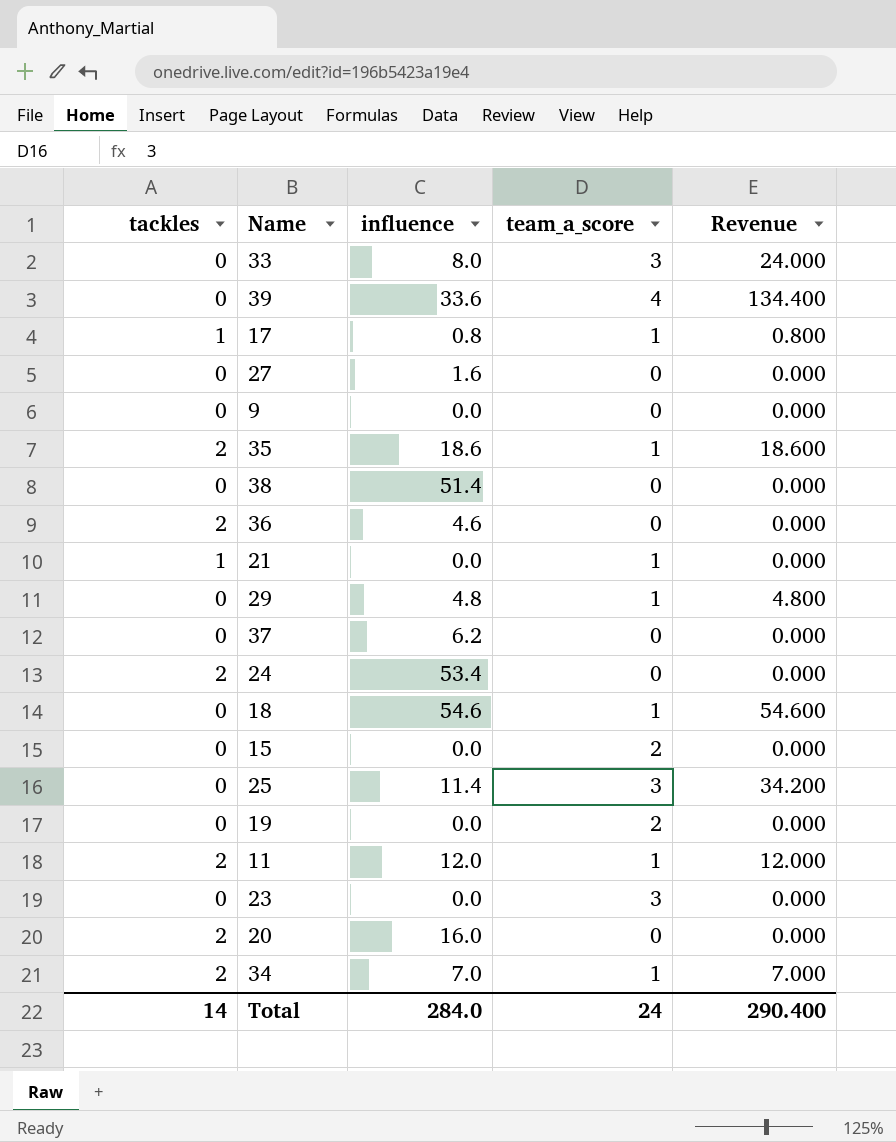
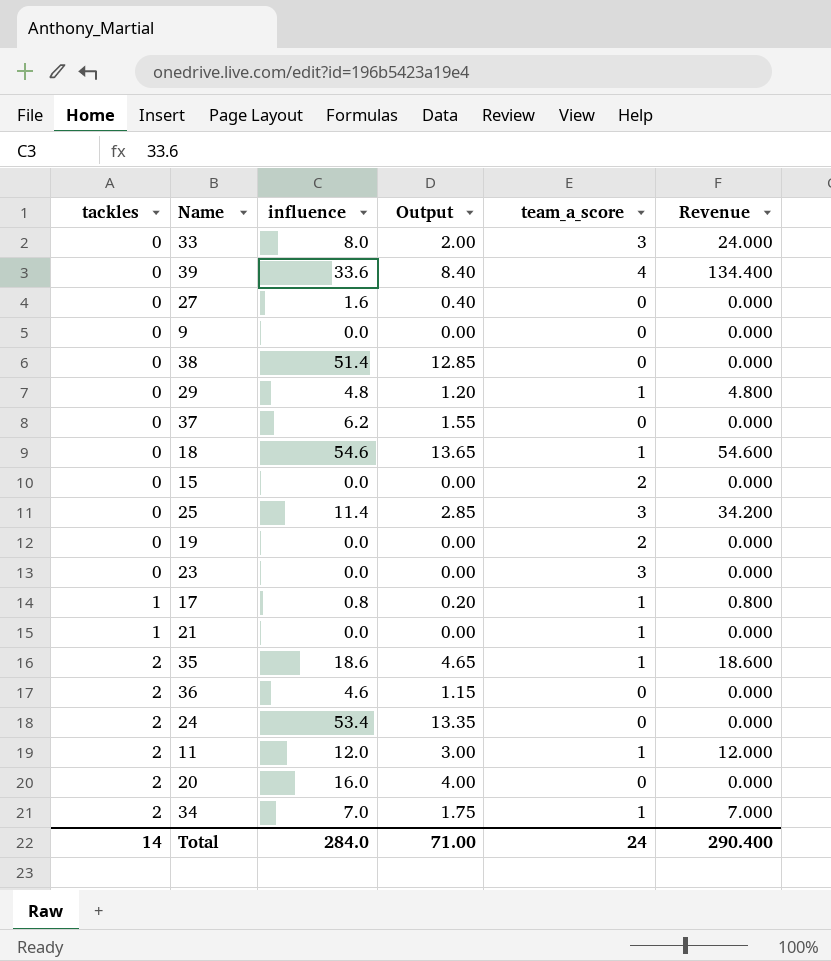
row order: none -> tackles ascending
column Output | formula: none -> [influence] * 0.25

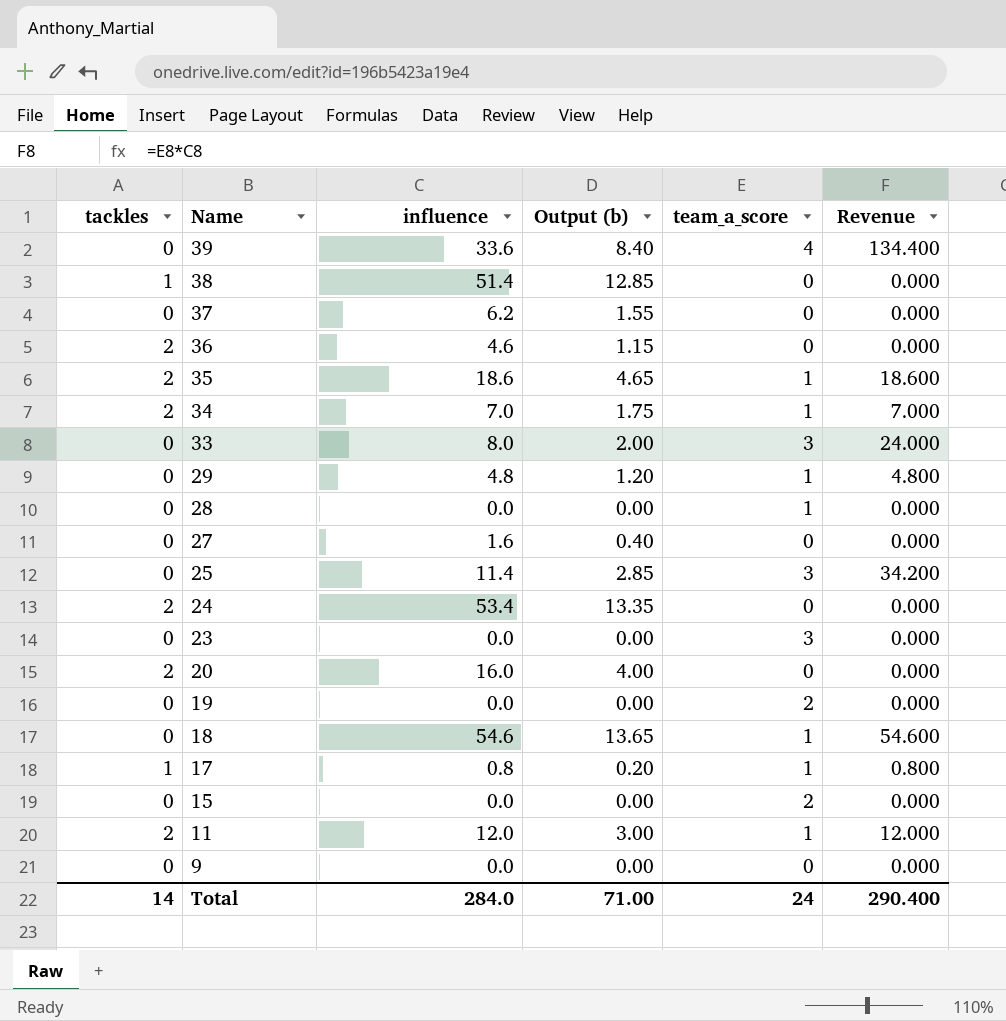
row order: tackles ascending -> Name descending
column name: Output -> Output (b)
row 21: 1 | 0.0 | 0.00 | 1 | 0.000 -> none
38 | tackles: 0 -> 1
row 28: none -> 0 | 0.0 | 0.00 | 1 | 0.000

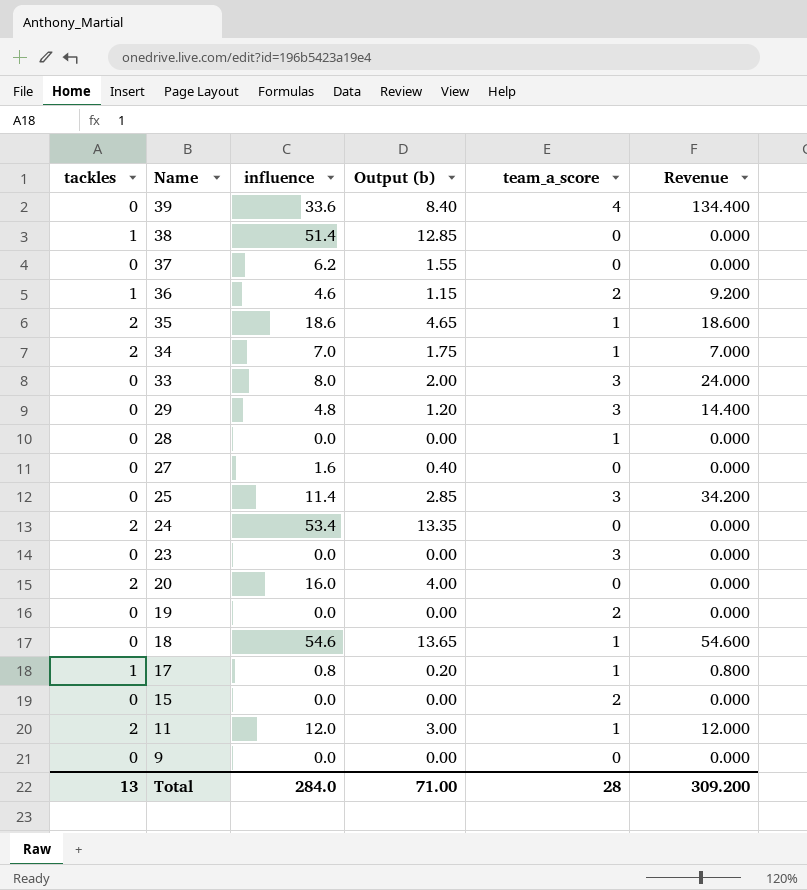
36 | tackles: 2 -> 1
36 | team_a_score: 0 -> 2
36 | Revenue: 0.000 -> 9.200
29 | team_a_score: 1 -> 3
29 | Revenue: 4.800 -> 14.400
Total | tackles: 14 -> 13
Total | team_a_score: 24 -> 28
Total | Revenue: 290.400 -> 309.200

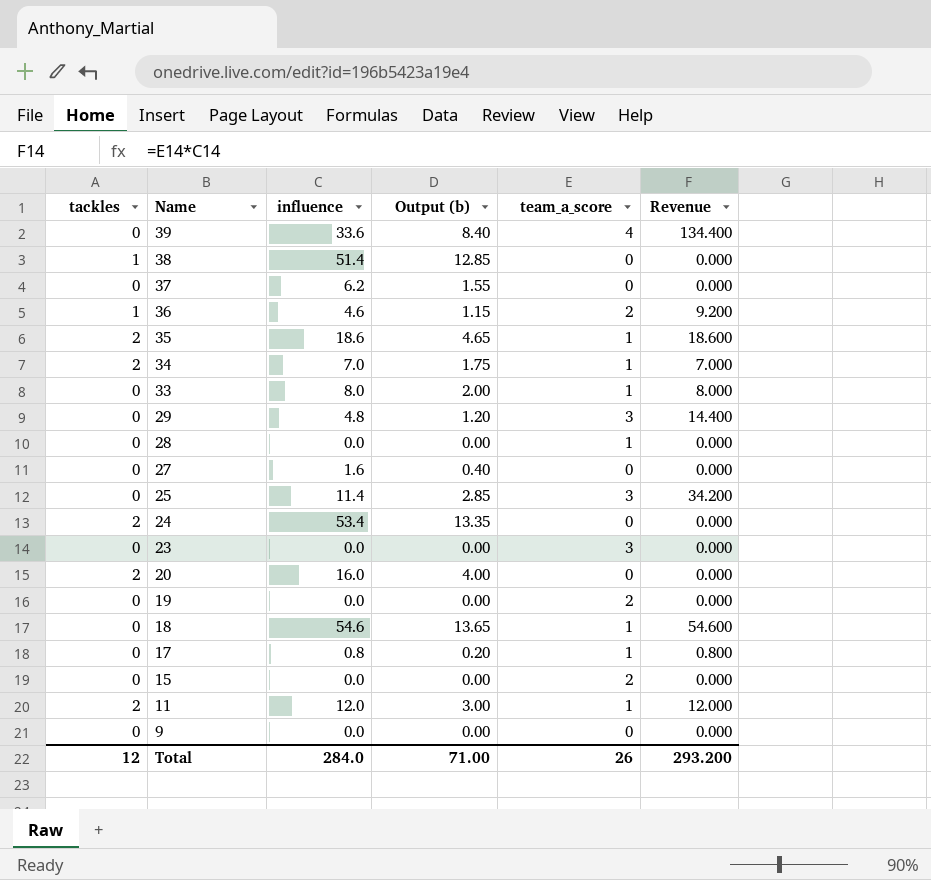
33 | team_a_score: 3 -> 1
33 | Revenue: 24.000 -> 8.000
17 | tackles: 1 -> 0
Total | tackles: 13 -> 12
Total | team_a_score: 28 -> 26
Total | Revenue: 309.200 -> 293.200

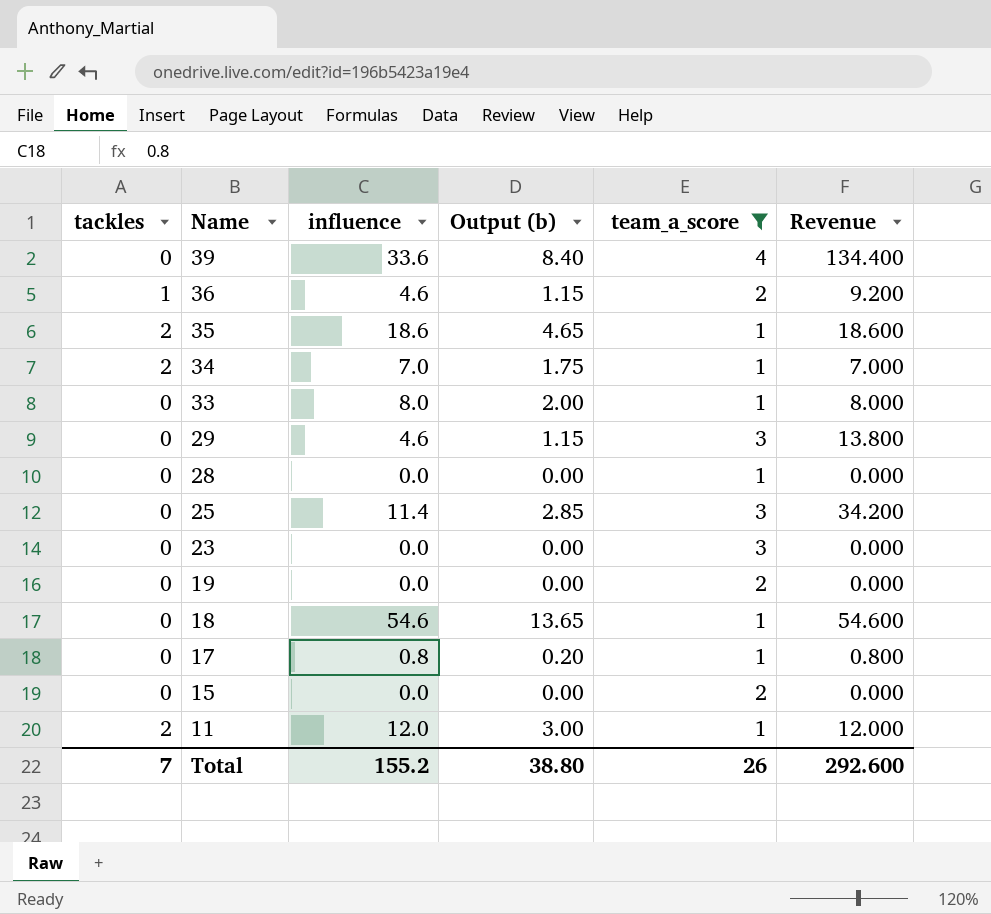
filter: none -> team_a_score != 0
29 | influence: 4.8 -> 4.6
29 | Output (b): 1.20 -> 1.15
29 | Revenue: 14.400 -> 13.800
Total | tackles: 12 -> 7
Total | influence: 284.0 -> 155.2
Total | Output (b): 71.00 -> 38.80
Total | Revenue: 293.200 -> 292.600

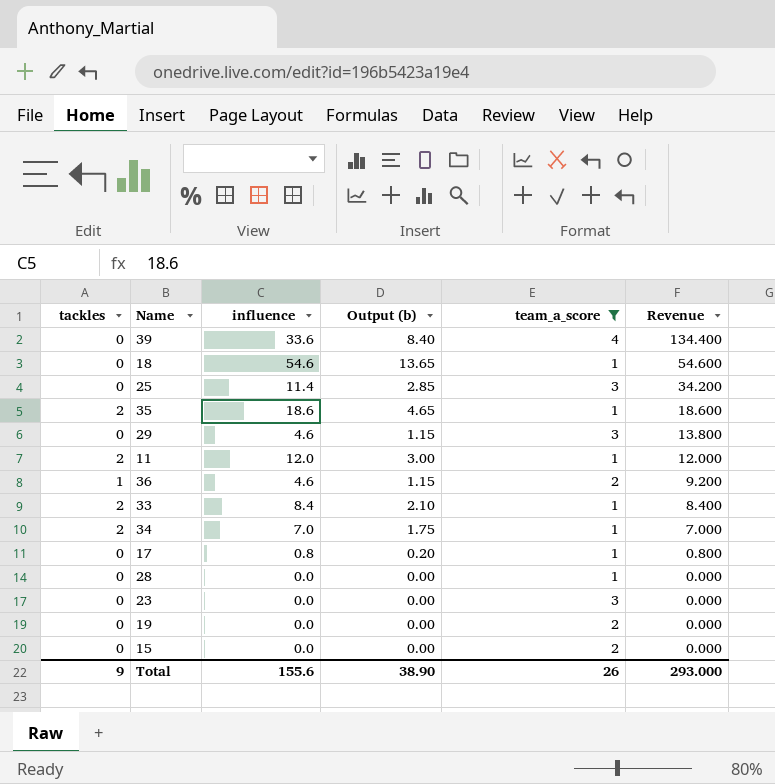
row order: Name descending -> Revenue descending
33 | tackles: 0 -> 2
33 | influence: 8.0 -> 8.4
33 | Output (b): 2.00 -> 2.10
33 | Revenue: 8.000 -> 8.400
Total | tackles: 7 -> 9
Total | influence: 155.2 -> 155.6
Total | Output (b): 38.80 -> 38.90
Total | Revenue: 292.600 -> 293.000

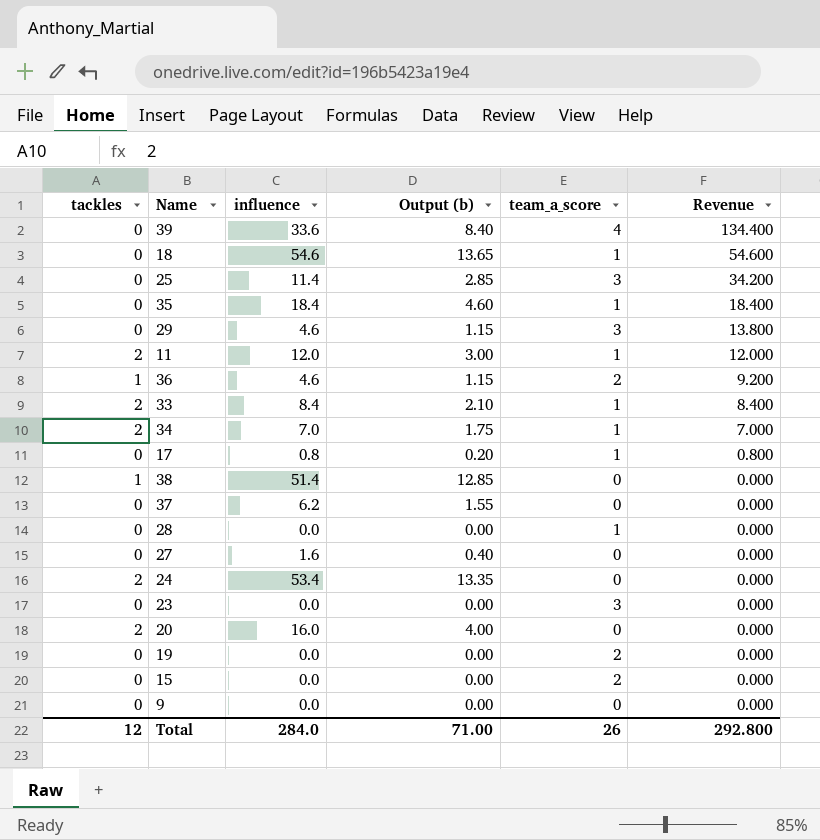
filter: team_a_score != 0 -> none
35 | tackles: 2 -> 0
35 | influence: 18.6 -> 18.4
35 | Output (b): 4.65 -> 4.60
35 | Revenue: 18.600 -> 18.400
Total | tackles: 9 -> 12
Total | influence: 155.6 -> 284.0
Total | Output (b): 38.90 -> 71.00
Total | Revenue: 293.000 -> 292.800

